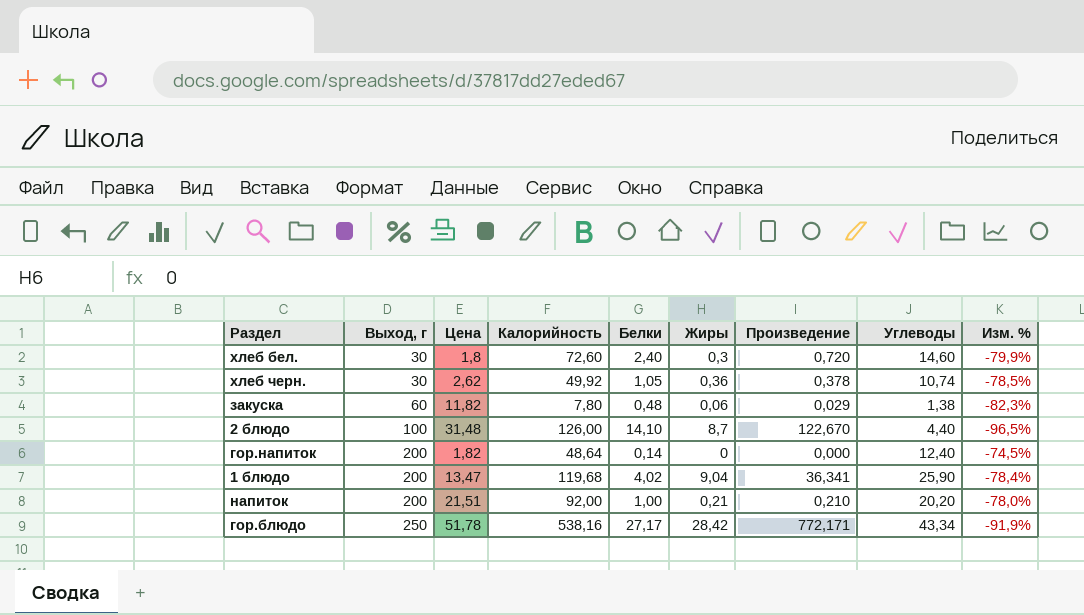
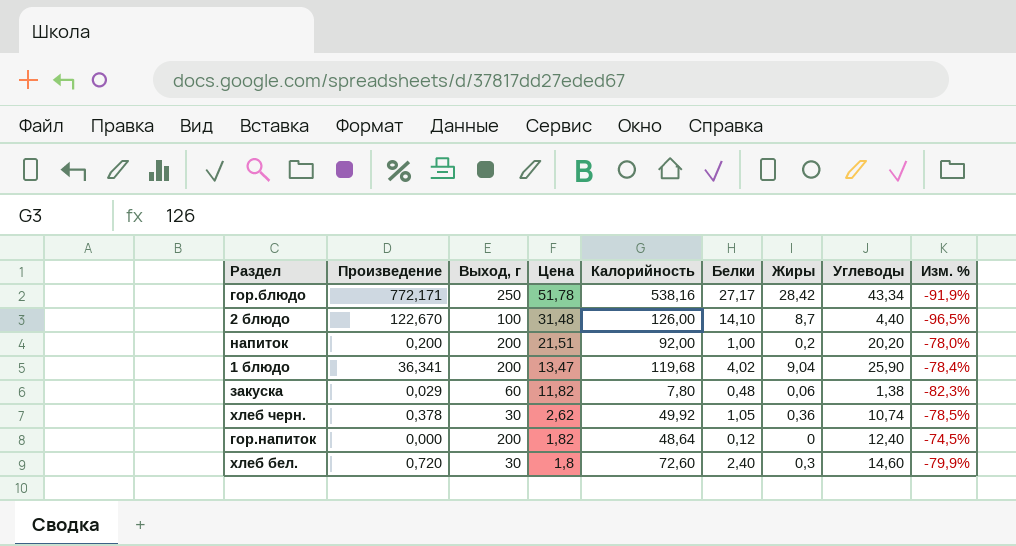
row order: Выход, г ascending -> Цена descending
column Произведение | position: 7 -> 2
напиток | Произведение: 0,210 -> 0,200
напиток | Жиры: 0,21 -> 0,2
гор.напиток | Белки: 0,14 -> 0,12

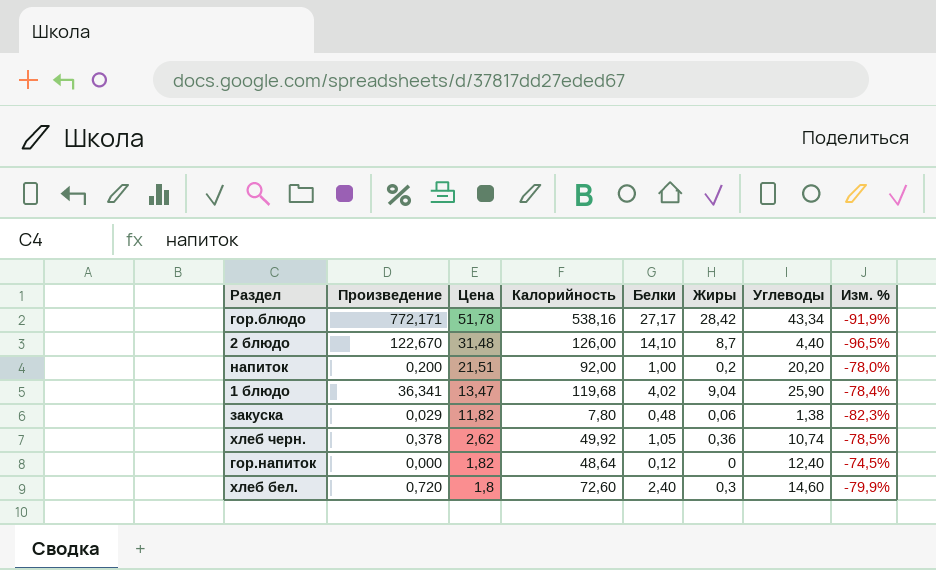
column Выход, г | position: 3 -> none

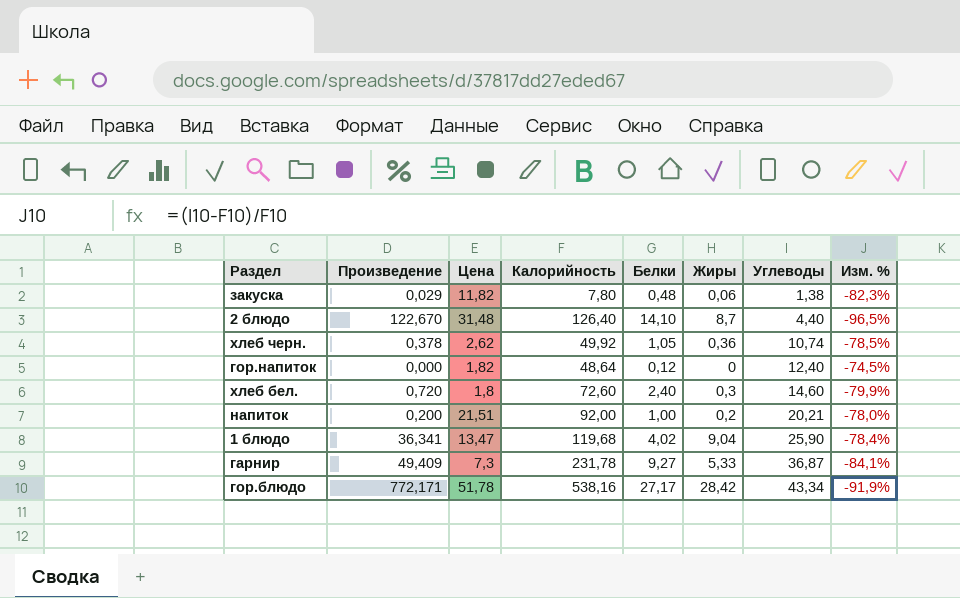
row order: Цена descending -> Углеводы ascending
2 блюдо | Калорийность: 126,00 -> 126,40
напиток | Углеводы: 20,20 -> 20,21
row гарнир: none -> 49,409 | 7,3 | 231,78 | 9,27 | 5,33 | 36,87 | -84,1%

